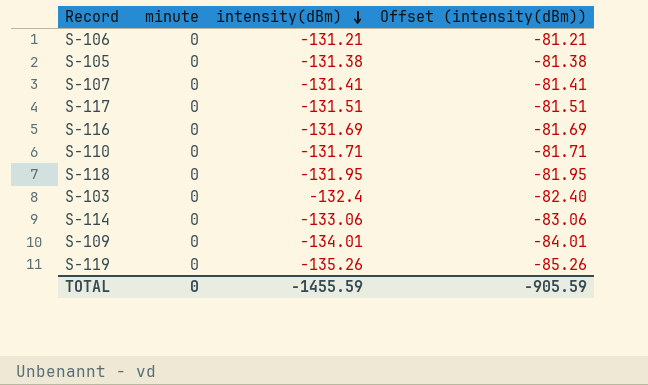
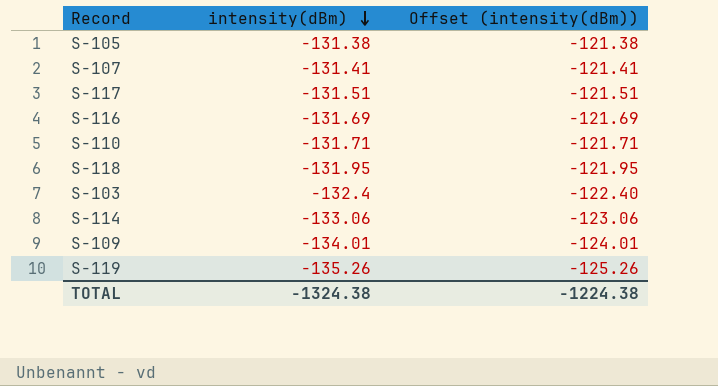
column minute | position: 2 -> none
column Offset (intensity(dBm)) | formula: [intensity(dBm)] + 50 -> [intensity(dBm)] + 10
row S-106: 0 | -131.21 | -81.21 -> none
TOTAL | intensity(dBm): -1455.59 -> -1324.38
TOTAL | Offset (intensity(dBm)): -905.59 -> -1224.38

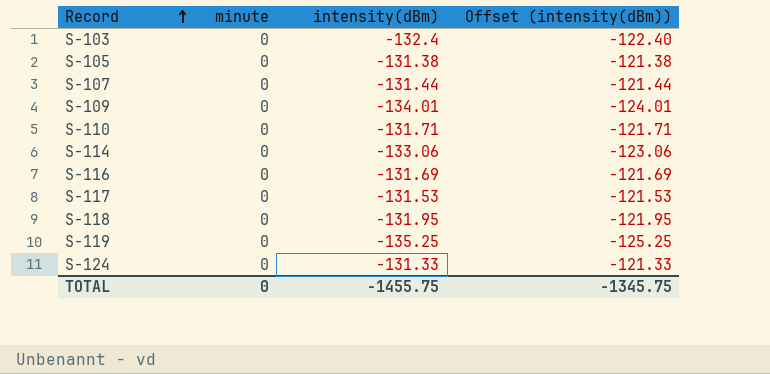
row order: intensity(dBm) descending -> Record ascending
column minute | position: none -> 2
S-107 | intensity(dBm): -131.41 -> -131.44
S-107 | Offset (intensity(dBm)): -121.41 -> -121.44
S-117 | intensity(dBm): -131.51 -> -131.53
S-117 | Offset (intensity(dBm)): -121.51 -> -121.53
S-119 | intensity(dBm): -135.26 -> -135.25
S-119 | Offset (intensity(dBm)): -125.26 -> -125.25
row S-124: none -> 0 | -131.33 | -121.33
TOTAL | intensity(dBm): -1324.38 -> -1455.75
TOTAL | Offset (intensity(dBm)): -1224.38 -> -1345.75

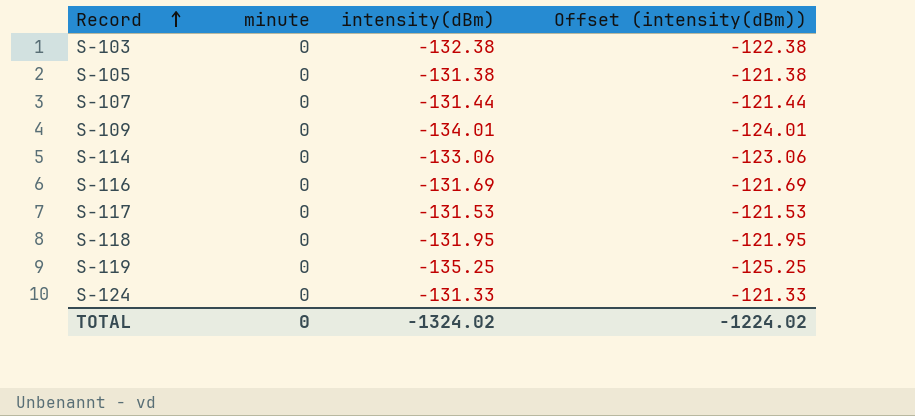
row S-110: 0 | -131.71 | -121.71 -> none
S-103 | intensity(dBm): -132.4 -> -132.38
S-103 | Offset (intensity(dBm)): -122.40 -> -122.38
TOTAL | intensity(dBm): -1455.75 -> -1324.02
TOTAL | Offset (intensity(dBm)): -1345.75 -> -1224.02

